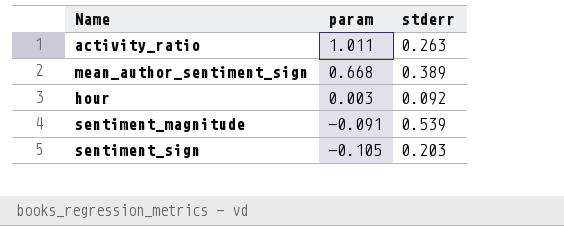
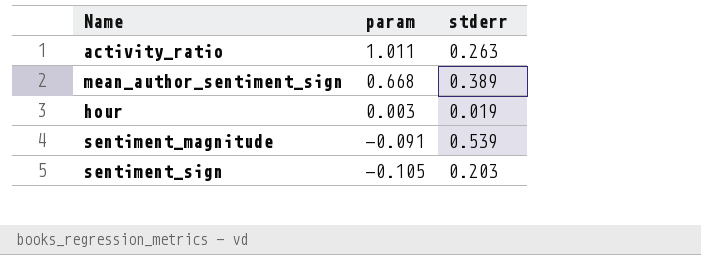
hour | stderr: 0.092 -> 0.019

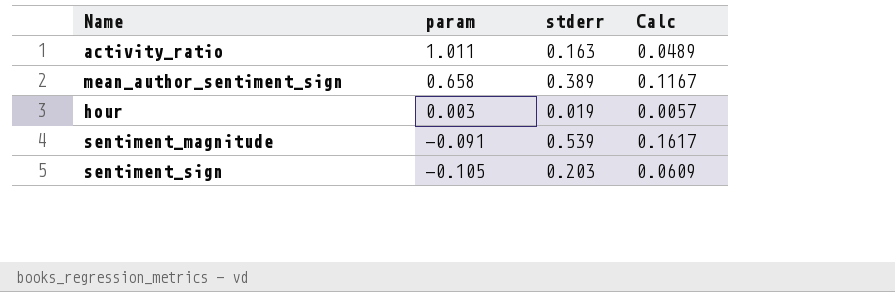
column Calc | formula: none -> [stderr] * 0.3
activity_ratio | stderr: 0.263 -> 0.163
mean_author_sentiment_sign | param: 0.668 -> 0.658

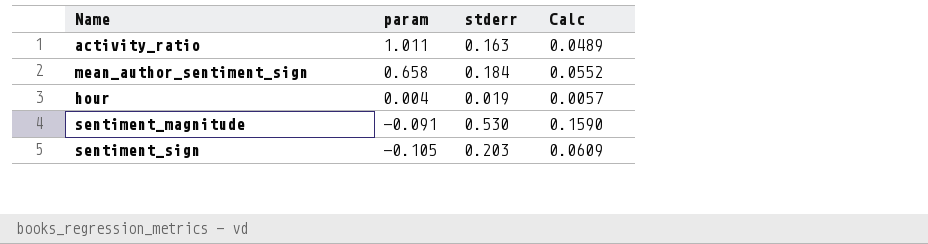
mean_author_sentiment_sign | stderr: 0.389 -> 0.184
mean_author_sentiment_sign | Calc: 0.1167 -> 0.0552
hour | param: 0.003 -> 0.004
sentiment_magnitude | stderr: 0.539 -> 0.530
sentiment_magnitude | Calc: 0.1617 -> 0.1590

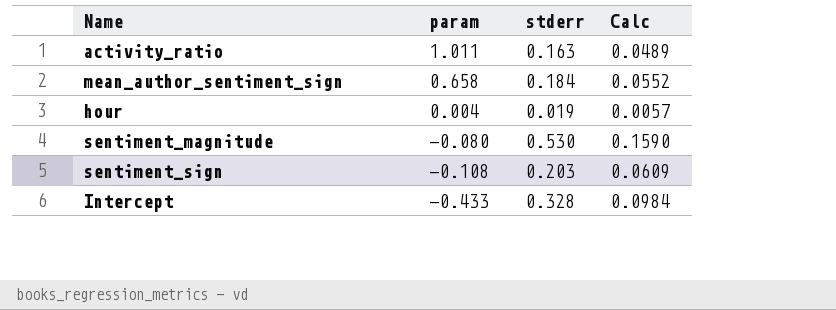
sentiment_magnitude | param: -0.091 -> -0.080
sentiment_sign | param: -0.105 -> -0.108
row Intercept: none -> -0.433 | 0.328 | 0.0984

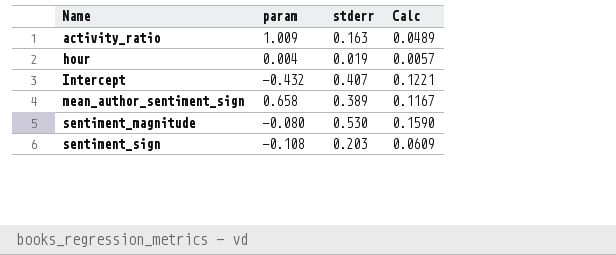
row order: param descending -> Name ascending
activity_ratio | param: 1.011 -> 1.009
Intercept | param: -0.433 -> -0.432
Intercept | stderr: 0.328 -> 0.407
Intercept | Calc: 0.0984 -> 0.1221
mean_author_sentiment_sign | stderr: 0.184 -> 0.389
mean_author_sentiment_sign | Calc: 0.0552 -> 0.1167

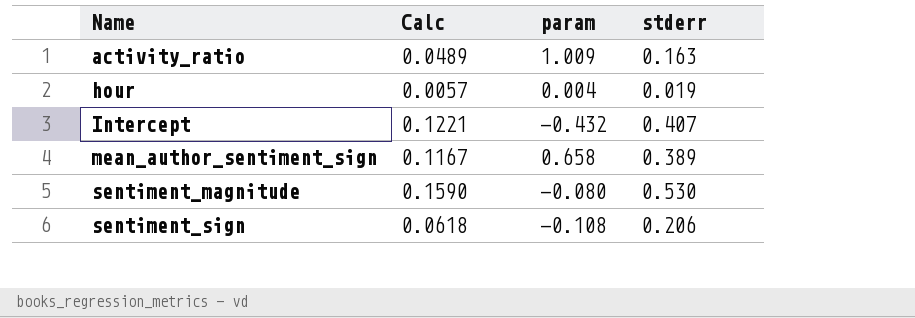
column Calc | position: 4 -> 2
sentiment_sign | Calc: 0.0609 -> 0.0618
sentiment_sign | stderr: 0.203 -> 0.206

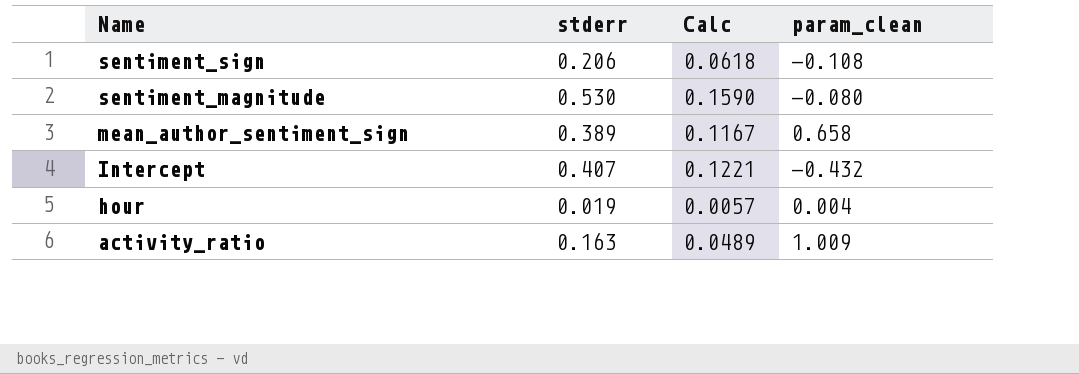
row order: Name ascending -> Name descending
column stderr | position: 4 -> 2
column name: param -> param_clean

